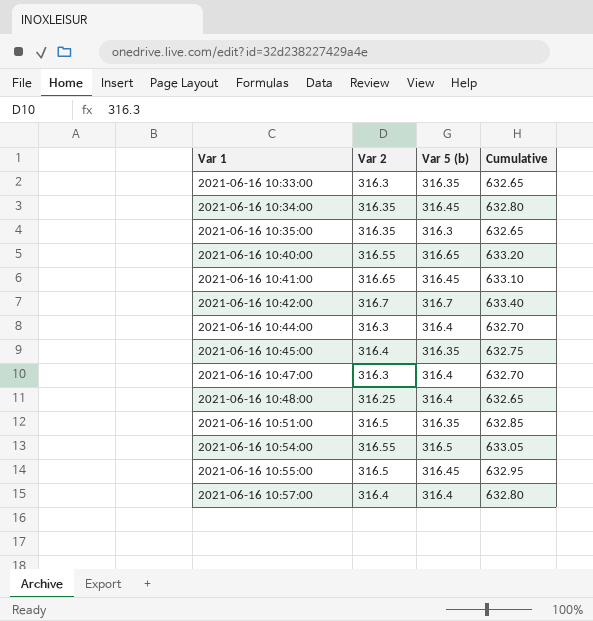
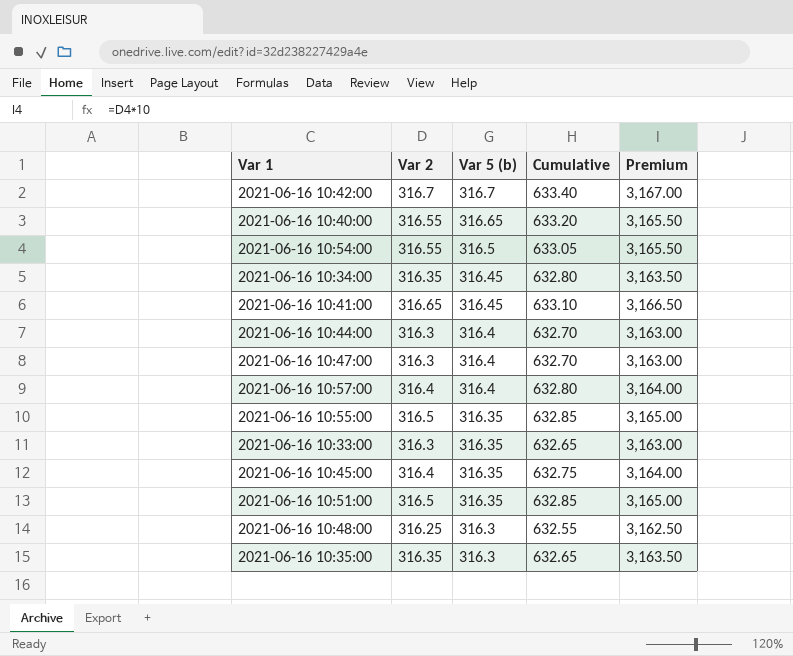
row order: Var 1 ascending -> Var 5 (b) descending
column Premium | formula: none -> [Var 2] * 10
2021-06-16 10:55:00 | Var 5 (b): 316.45 -> 316.35
2021-06-16 10:55:00 | Cumulative: 632.95 -> 632.85
2021-06-16 10:48:00 | Var 5 (b): 316.4 -> 316.3
2021-06-16 10:48:00 | Cumulative: 632.65 -> 632.55

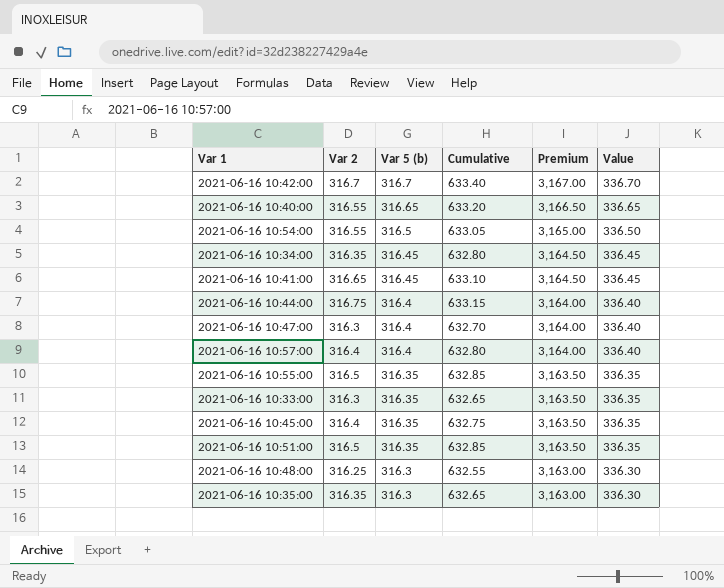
column Premium | formula: [Var 2] * 10 -> [Var 5 (b)] * 10
column Value | formula: none -> [Var 5 (b)] + 20
2021-06-16 10:44:00 | Var 2: 316.3 -> 316.75
2021-06-16 10:44:00 | Cumulative: 632.70 -> 633.15

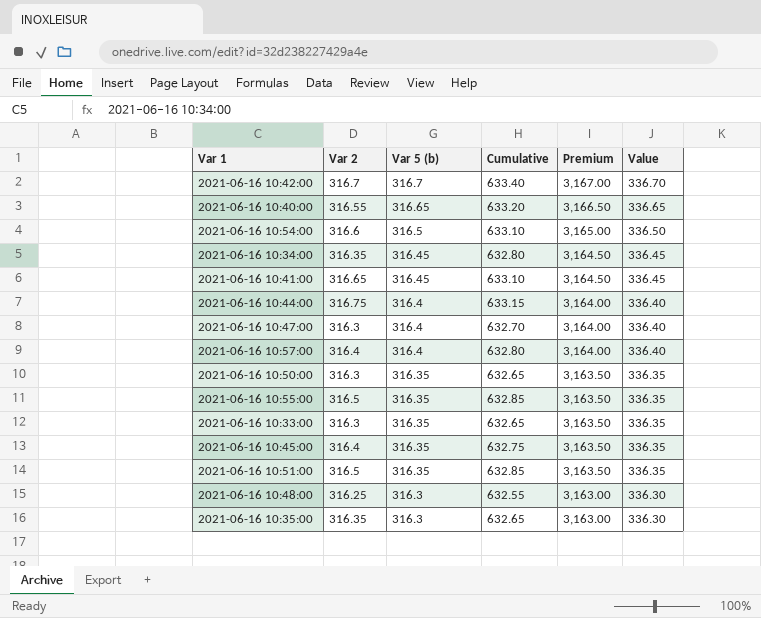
2021-06-16 10:54:00 | Var 2: 316.55 -> 316.6
2021-06-16 10:54:00 | Cumulative: 633.05 -> 633.10
row 2021-06-16 10:50:00: none -> 316.3 | 316.35 | 632.65 | 3,163.50 | 336.35

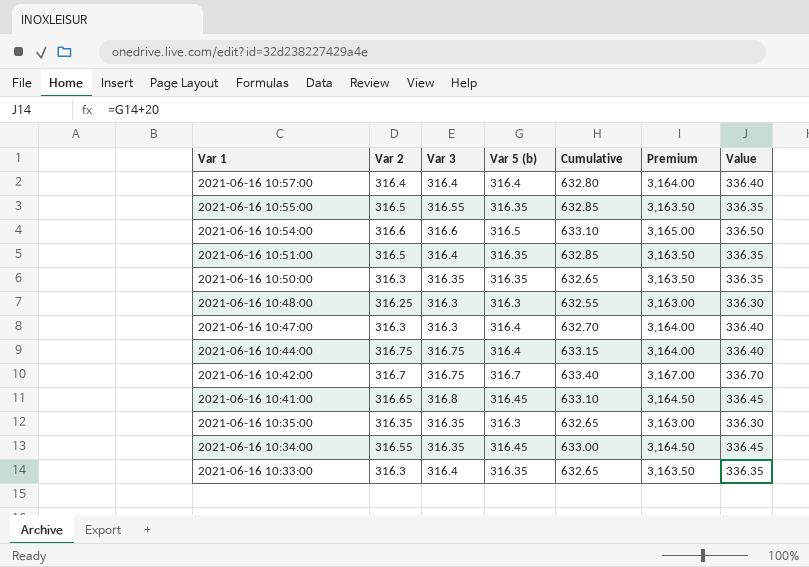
row order: Var 5 (b) descending -> Var 1 descending
column Var 3 | position: none -> 3
row 2021-06-16 10:40:00: 316.55 | 316.65 | 633.20 | 3,166.50 | 336.65 -> none
row 2021-06-16 10:45:00: 316.4 | 316.35 | 632.75 | 3,163.50 | 336.35 -> none
2021-06-16 10:34:00 | Var 2: 316.35 -> 316.55
2021-06-16 10:34:00 | Cumulative: 632.80 -> 633.00

